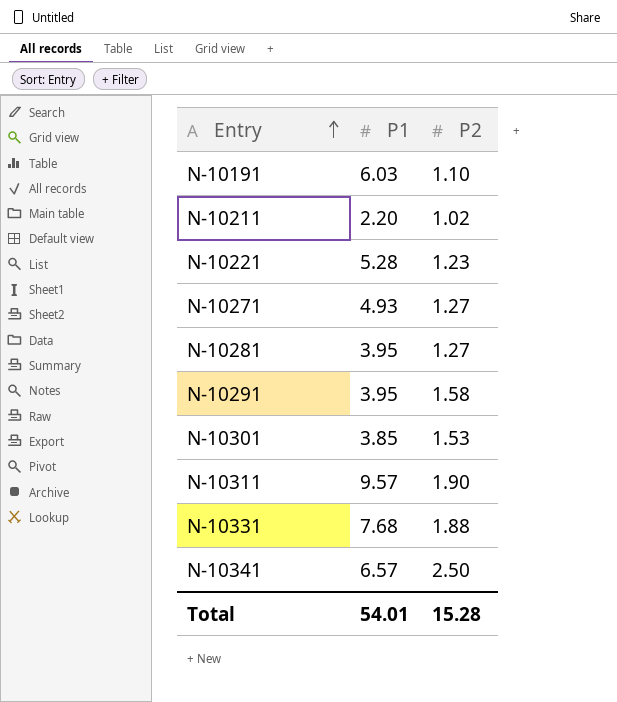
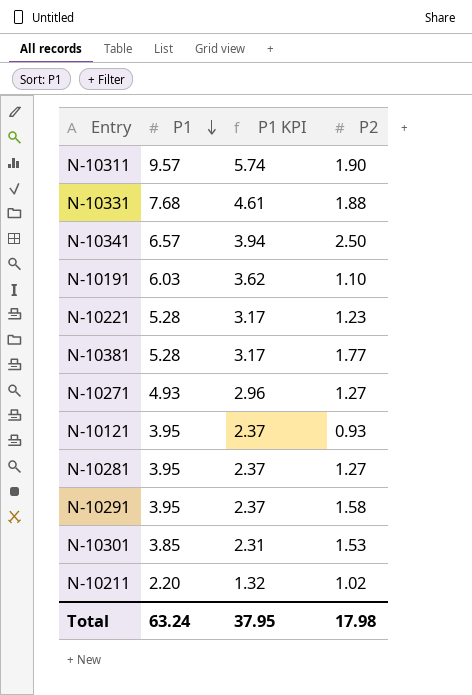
row order: Entry ascending -> P1 descending
column P1 KPI | formula: none -> [P1] * 0.6
row N-10381: none -> 5.28 | 3.17 | 1.77
row N-10121: none -> 3.95 | 2.37 | 0.93
Total | P1: 54.01 -> 63.24
Total | P2: 15.28 -> 17.98

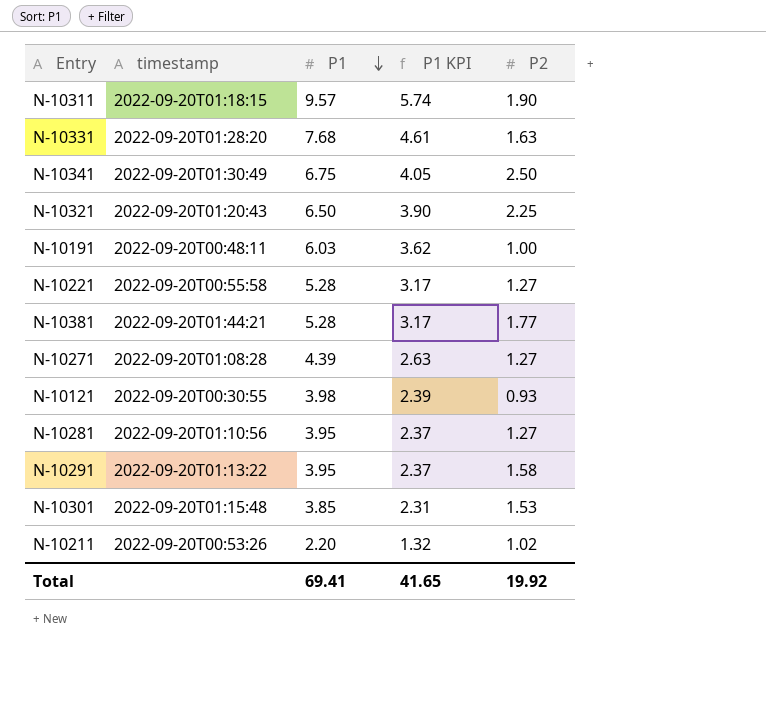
column timestamp | position: none -> 2
N-10331 | P2: 1.88 -> 1.63
N-10341 | P1: 6.57 -> 6.75
N-10341 | P1 KPI: 3.94 -> 4.05
row N-10321: none -> 2022-09-20T01:20:43 | 6.50 | 3.90 | 2.25
N-10191 | P2: 1.10 -> 1.00
N-10221 | P2: 1.23 -> 1.27
N-10271 | P1: 4.93 -> 4.39
N-10271 | P1 KPI: 2.96 -> 2.63
N-10121 | P1: 3.95 -> 3.98
N-10121 | P1 KPI: 2.37 -> 2.39
Total | P1: 63.24 -> 69.41
Total | P1 KPI: 37.95 -> 41.65
Total | P2: 17.98 -> 19.92

